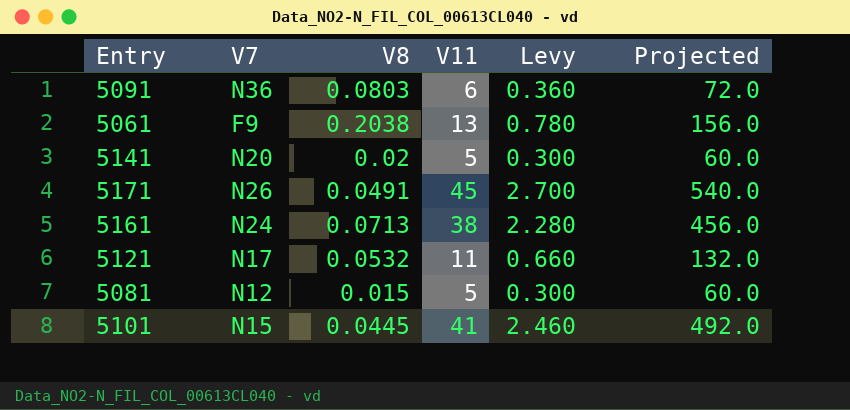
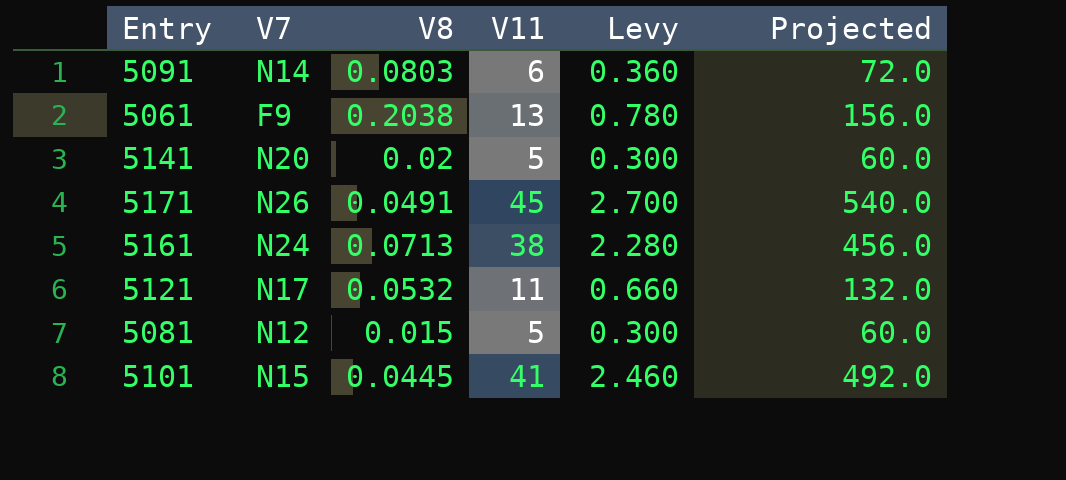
5091 | V7: N36 -> N14

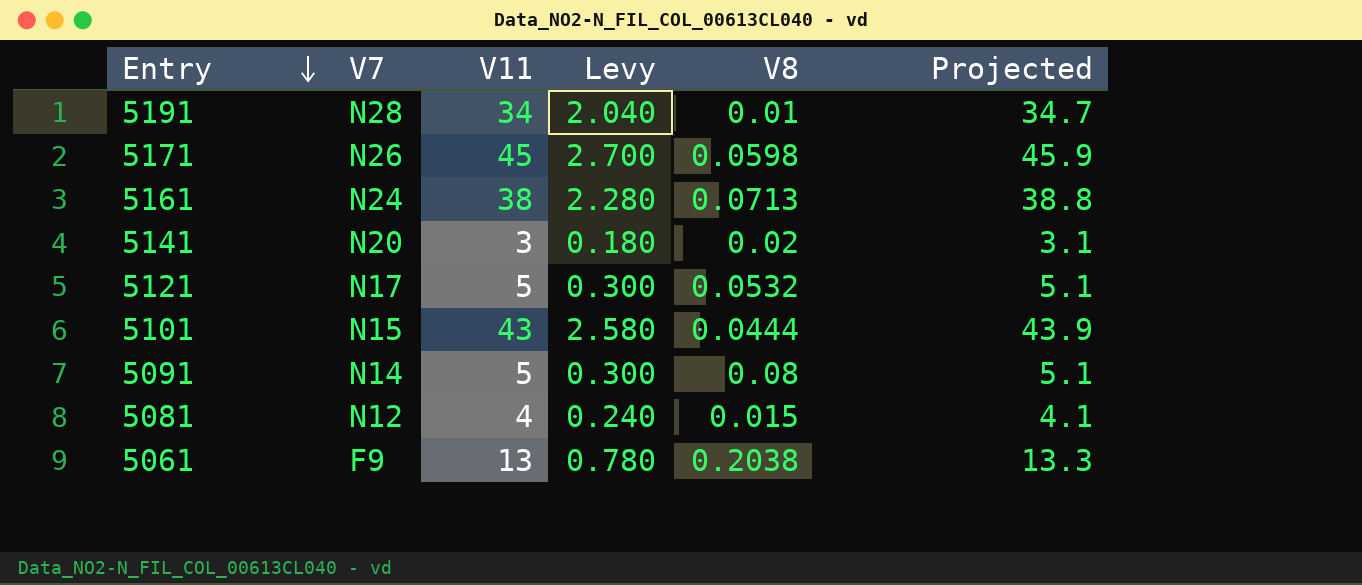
row order: none -> Entry descending
column V8 | position: 3 -> 5
column Projected | formula: [V11] * 12 -> [V11] * 1.02
row 5191: none -> N28 | 34 | 2.040 | 0.01 | 34.7
5171 | V8: 0.0491 -> 0.0598
5141 | V11: 5 -> 3
5141 | Levy: 0.300 -> 0.180
5121 | V11: 11 -> 5
5121 | Levy: 0.660 -> 0.300
5101 | V11: 41 -> 43
5101 | Levy: 2.460 -> 2.580
5101 | V8: 0.0445 -> 0.0444
5091 | V11: 6 -> 5
5091 | Levy: 0.360 -> 0.300
5091 | V8: 0.0803 -> 0.08
5081 | V11: 5 -> 4
5081 | Levy: 0.300 -> 0.240

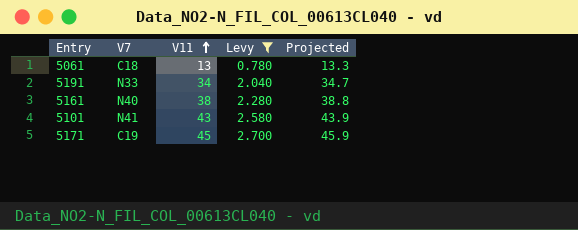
filter: none -> Levy >= 0.780
row order: Entry descending -> V11 ascending
column V8 | position: 5 -> none
5061 | V7: F9 -> C18
5191 | V7: N28 -> N33
5161 | V7: N24 -> N40
5101 | V7: N15 -> N41
5171 | V7: N26 -> C19

